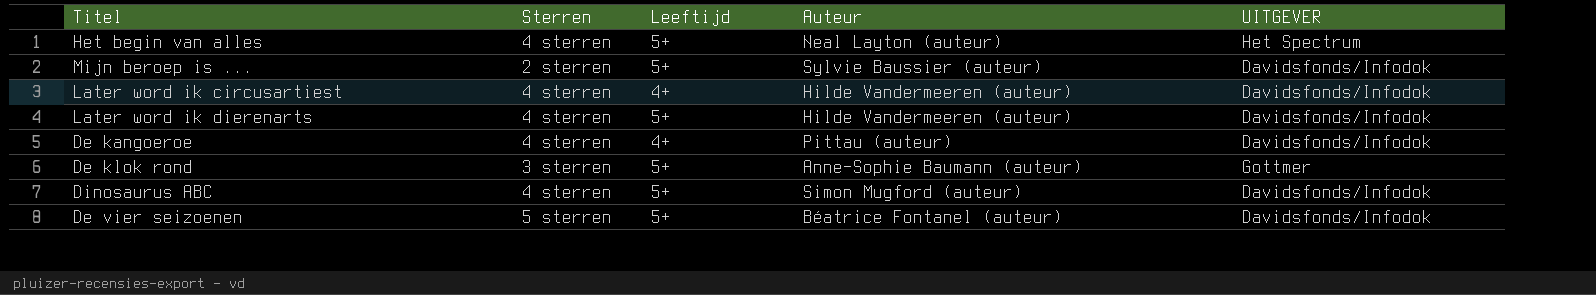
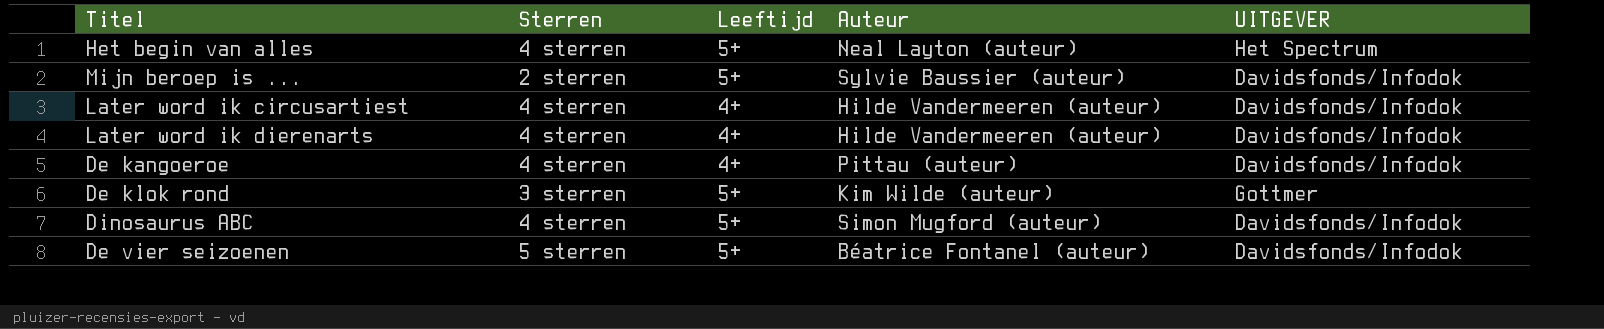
Later word ik dierenarts | Leeftijd: 5+ -> 4+
De klok rond | Auteur: Anne-Sophie Baumann (auteur) -> Kim Wilde (auteur)

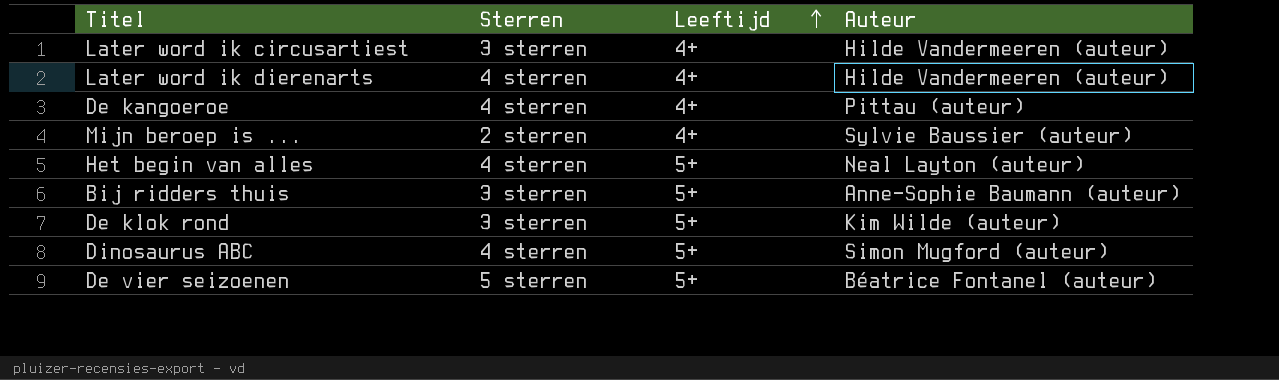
row order: none -> Leeftijd ascending
column UITGEVER | position: 5 -> none
Later word ik circusartiest | Sterren: 4 sterren -> 3 sterren
Mijn beroep is ... | Leeftijd: 5+ -> 4+
row Bij ridders thuis: none -> 3 sterren | 5+ | Anne-Sophie Baumann (auteur)

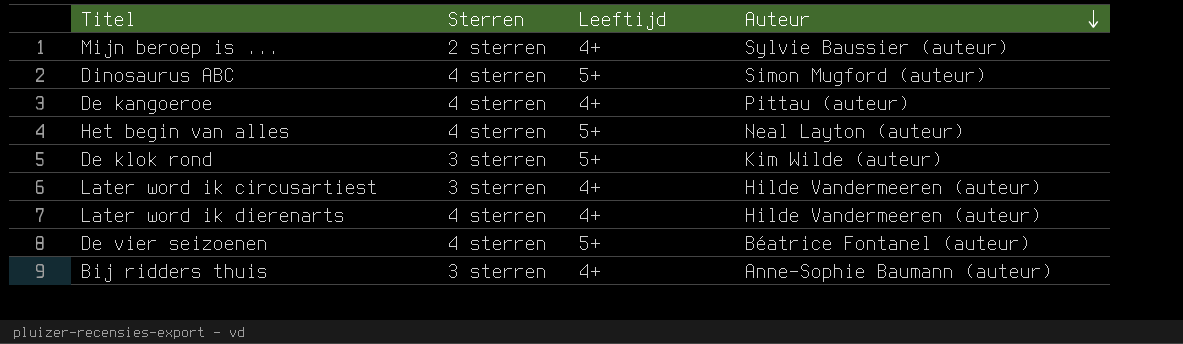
row order: Leeftijd ascending -> Auteur descending
De vier seizoenen | Sterren: 5 sterren -> 4 sterren
Bij ridders thuis | Leeftijd: 5+ -> 4+

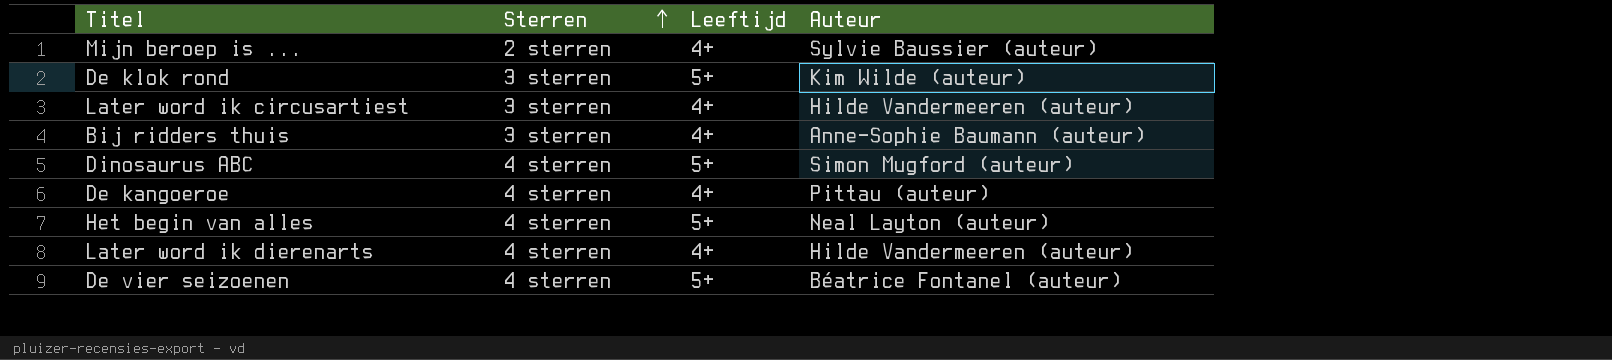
row order: Auteur descending -> Sterren ascending

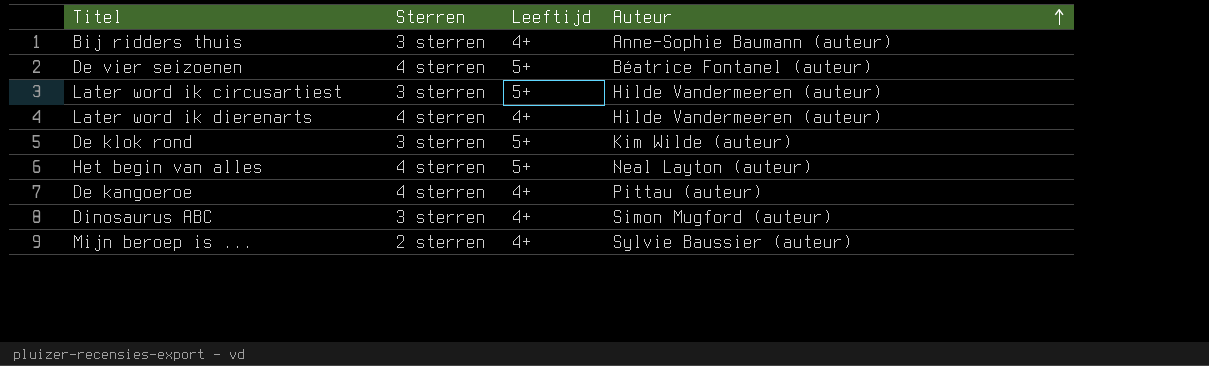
row order: Sterren ascending -> Auteur ascending
Later word ik circusartiest | Leeftijd: 4+ -> 5+
Dinosaurus ABC | Sterren: 4 sterren -> 3 sterren
Dinosaurus ABC | Leeftijd: 5+ -> 4+

